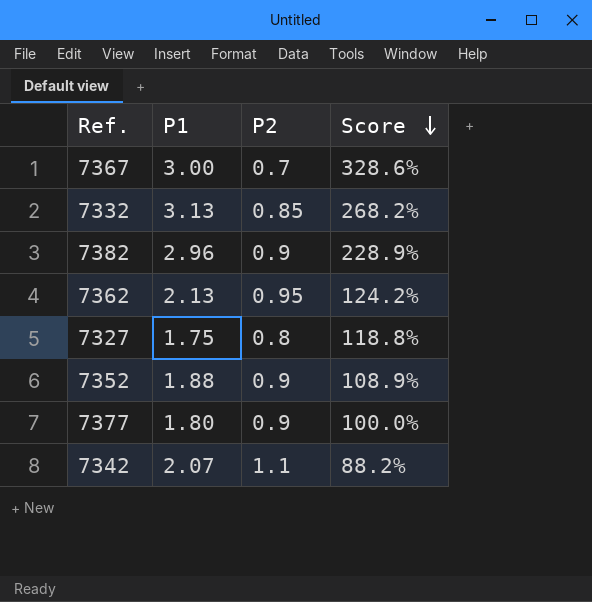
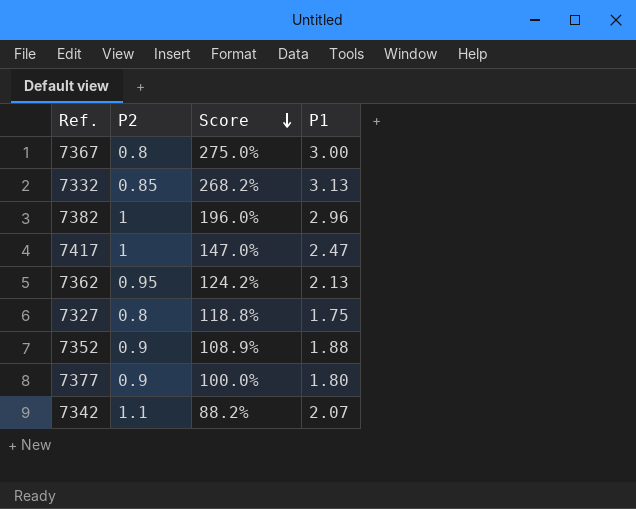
column P1 | position: 2 -> 4
7367 | P2: 0.7 -> 0.8
7367 | Score: 328.6% -> 275.0%
7382 | P2: 0.9 -> 1
7382 | Score: 228.9% -> 196.0%
row 7417: none -> 1 | 147.0% | 2.47

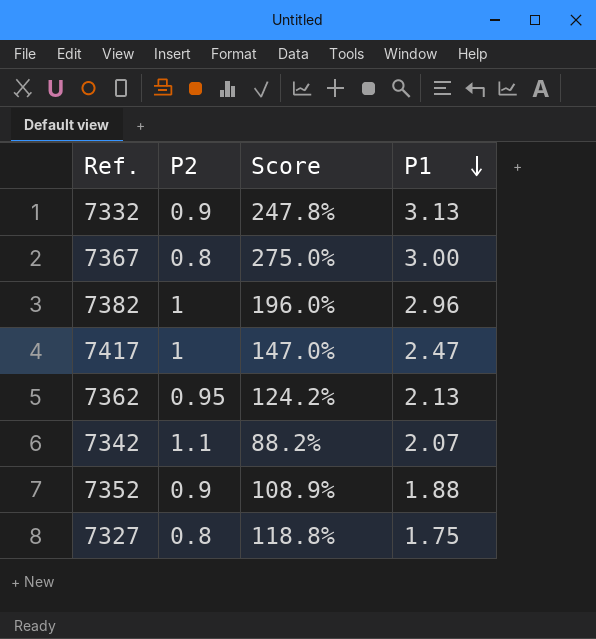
row order: Score descending -> P1 descending
row 7377: 0.9 | 100.0% | 1.80 -> none
7332 | P2: 0.85 -> 0.9
7332 | Score: 268.2% -> 247.8%

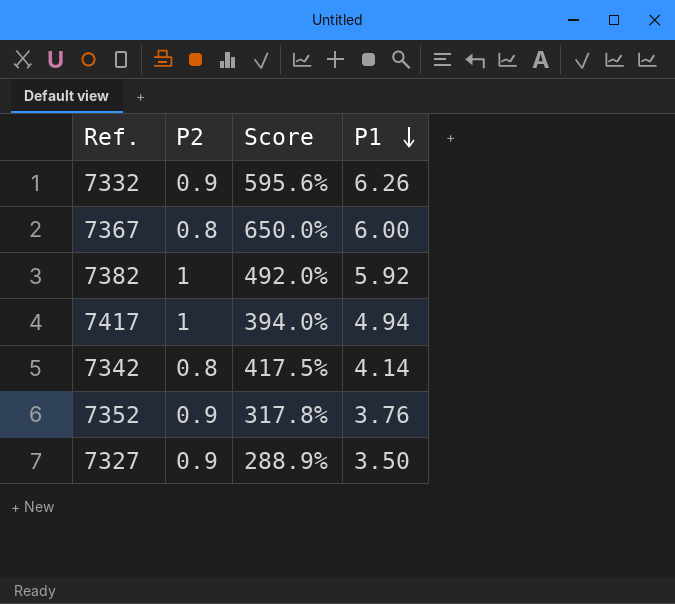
row 7362: 0.95 | 124.2% | 2.13 -> none
7332 | Score: 247.8% -> 595.6%
7332 | P1: 3.13 -> 6.26
7367 | Score: 275.0% -> 650.0%
7367 | P1: 3.00 -> 6.00
7382 | Score: 196.0% -> 492.0%
7382 | P1: 2.96 -> 5.92
7417 | Score: 147.0% -> 394.0%
7417 | P1: 2.47 -> 4.94
7342 | P2: 1.1 -> 0.8
7342 | Score: 88.2% -> 417.5%
7342 | P1: 2.07 -> 4.14
7352 | Score: 108.9% -> 317.8%
7352 | P1: 1.88 -> 3.76
7327 | P2: 0.8 -> 0.9
7327 | Score: 118.8% -> 288.9%
7327 | P1: 1.75 -> 3.50

